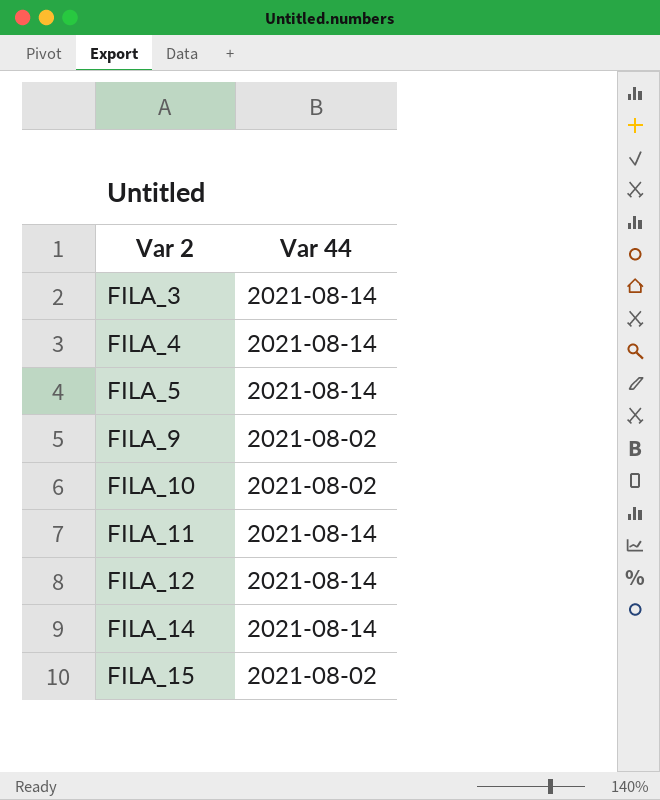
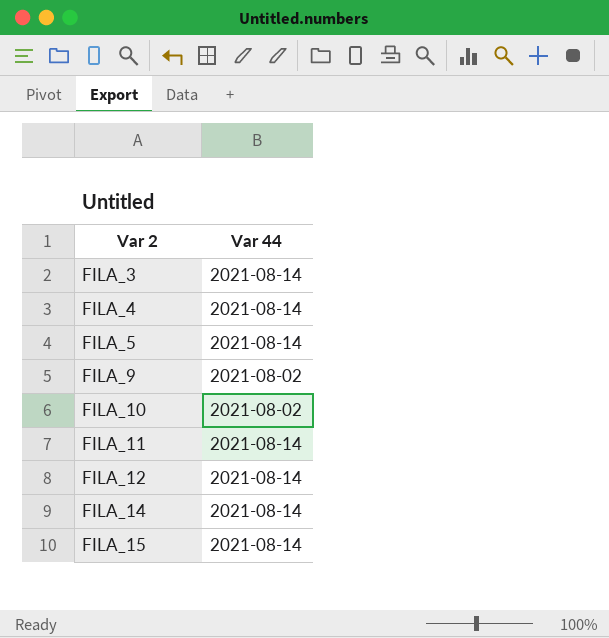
FILA_15 | Var 44: 2021-08-02 -> 2021-08-14

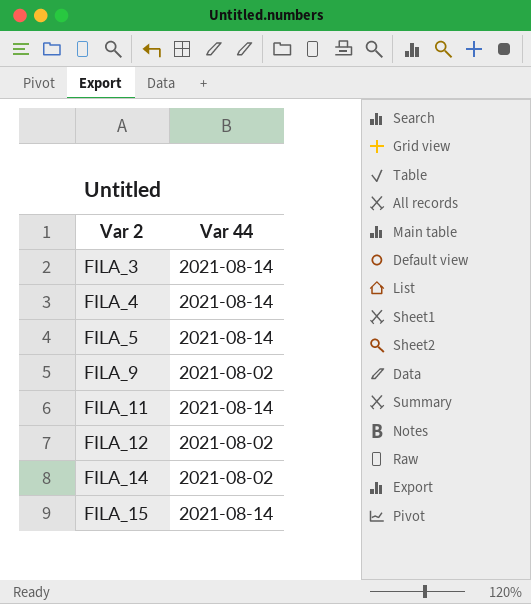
row FILA_10: 2021-08-02 -> none
FILA_12 | Var 44: 2021-08-14 -> 2021-08-02
FILA_14 | Var 44: 2021-08-14 -> 2021-08-02

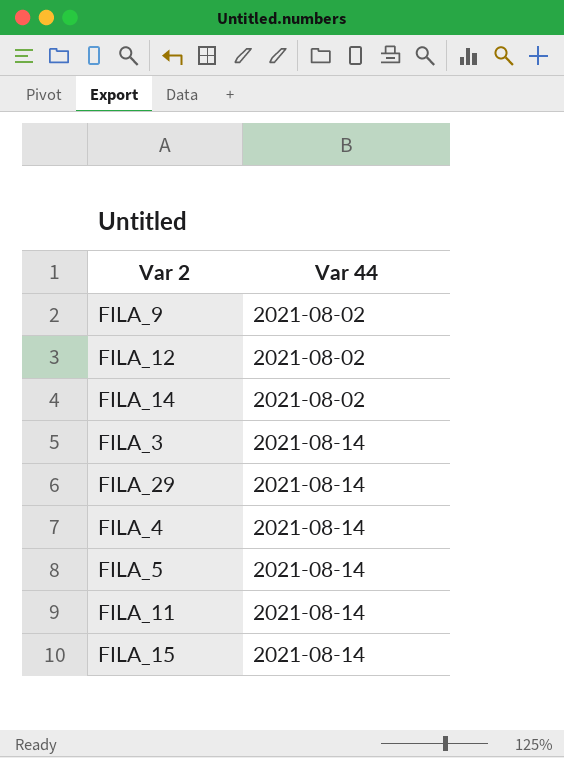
row order: Var 2 ascending -> Var 44 ascending
row FILA_29: none -> 2021-08-14

